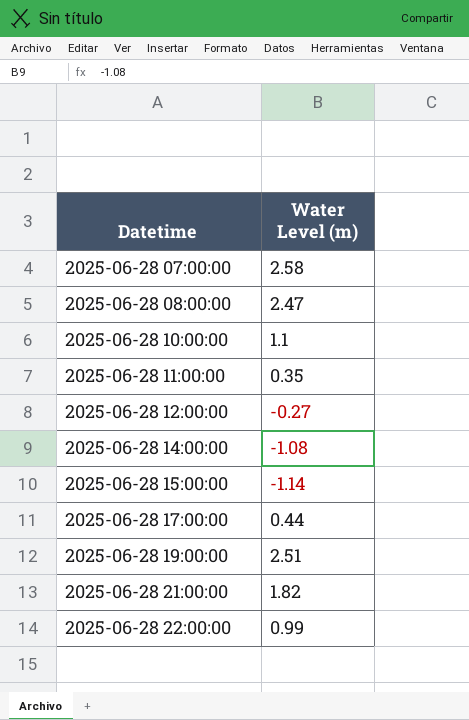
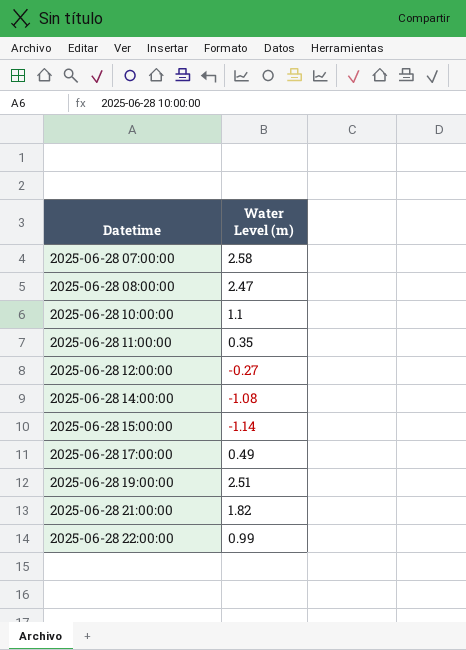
2025-06-28 17:00:00 | Water Level (m): 0.44 -> 0.49

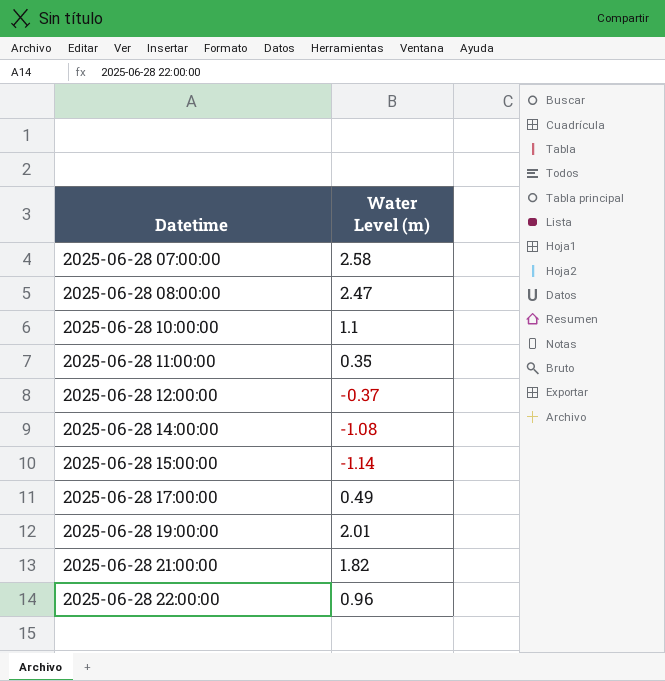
2025-06-28 12:00:00 | Water Level (m): -0.27 -> -0.37
2025-06-28 19:00:00 | Water Level (m): 2.51 -> 2.01
2025-06-28 22:00:00 | Water Level (m): 0.99 -> 0.96

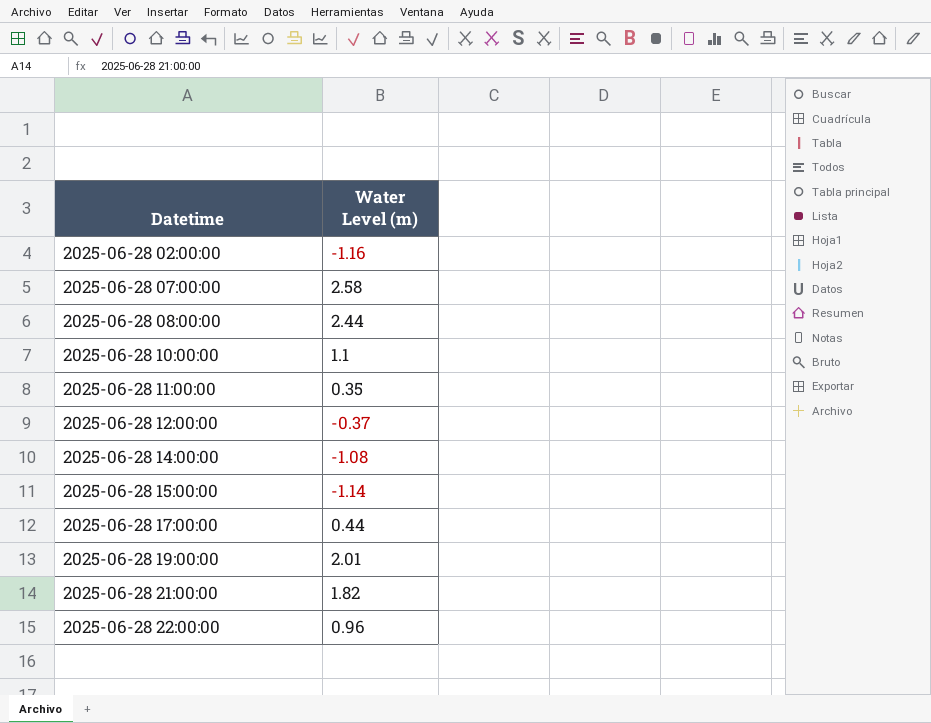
row 2025-06-28 02:00:00: none -> -1.16
2025-06-28 08:00:00 | Water Level (m): 2.47 -> 2.44
2025-06-28 17:00:00 | Water Level (m): 0.49 -> 0.44

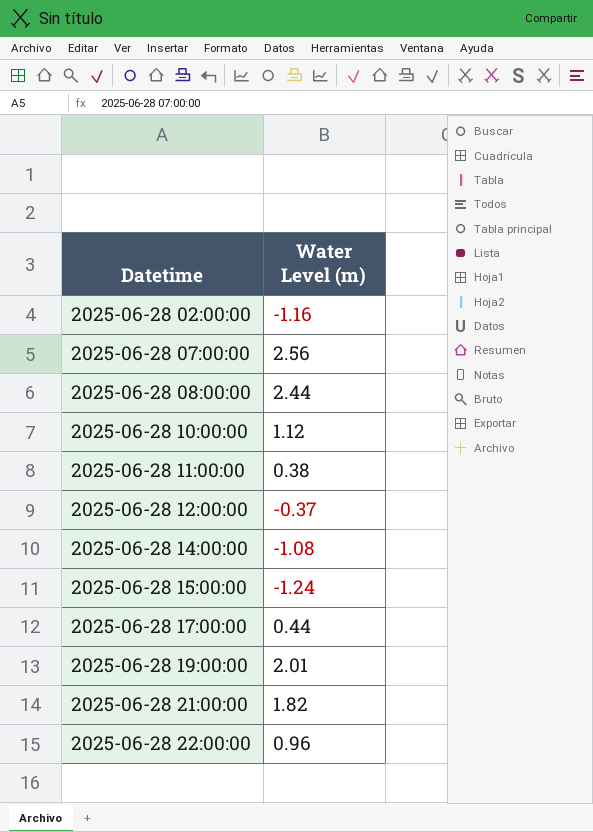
2025-06-28 07:00:00 | Water Level (m): 2.58 -> 2.56
2025-06-28 10:00:00 | Water Level (m): 1.1 -> 1.12
2025-06-28 11:00:00 | Water Level (m): 0.35 -> 0.38
2025-06-28 15:00:00 | Water Level (m): -1.14 -> -1.24

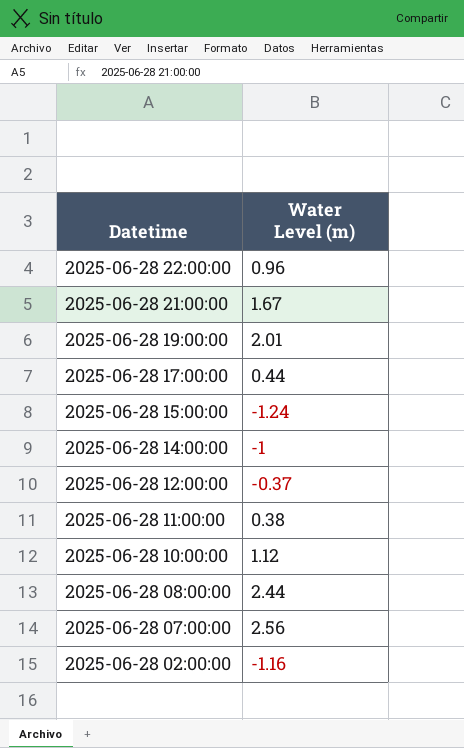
row order: Datetime ascending -> Datetime descending
2025-06-28 21:00:00 | Water Level (m): 1.82 -> 1.67
2025-06-28 14:00:00 | Water Level (m): -1.08 -> -1

